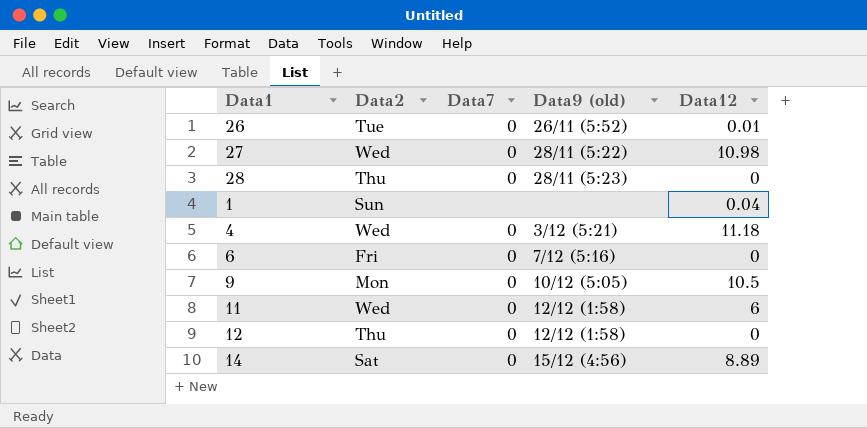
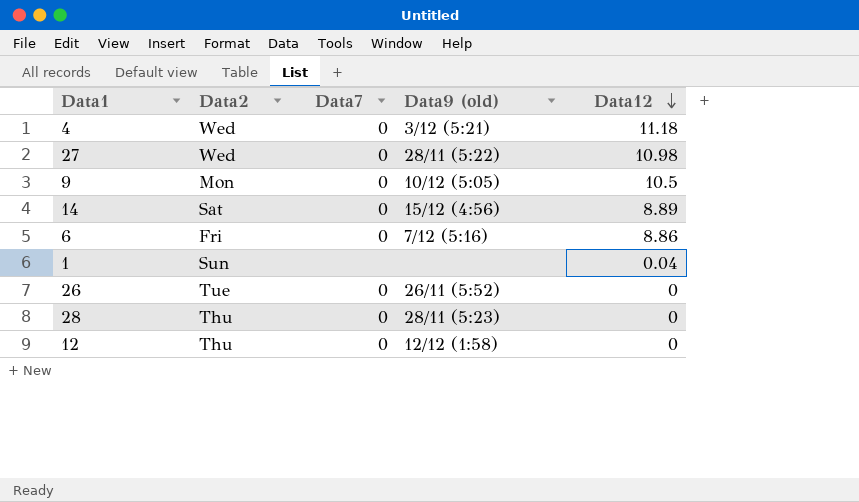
row order: none -> Data12 descending
row 11: Wed | 0 | 12/12 (1:58) | 6 -> none
6 | Data12: 0 -> 8.86
26 | Data12: 0.01 -> 0

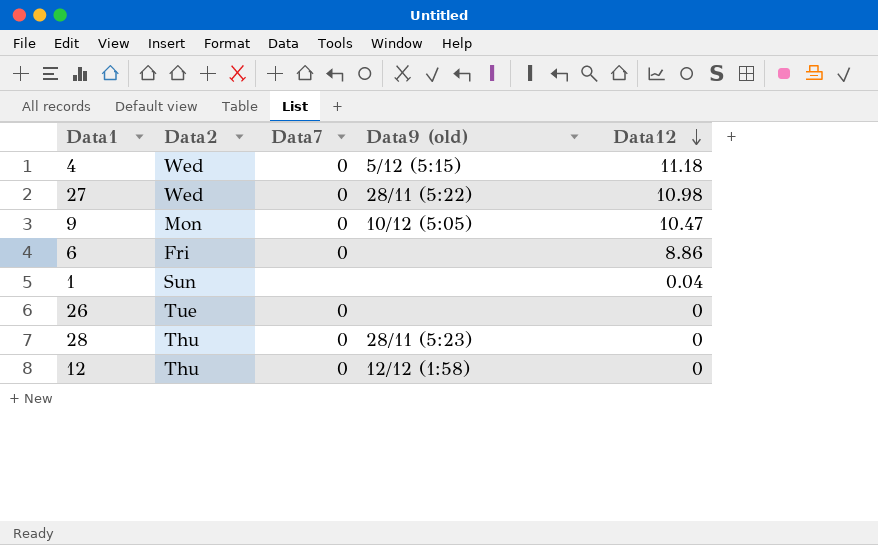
row 14: Sat | 0 | 15/12 (4:56) | 8.89 -> none
4 | Data9 (old): 3/12 (5:21) -> 5/12 (5:15)
9 | Data12: 10.5 -> 10.47
6 | Data9 (old): 7/12 (5:16) -> none
26 | Data9 (old): 26/11 (5:52) -> none

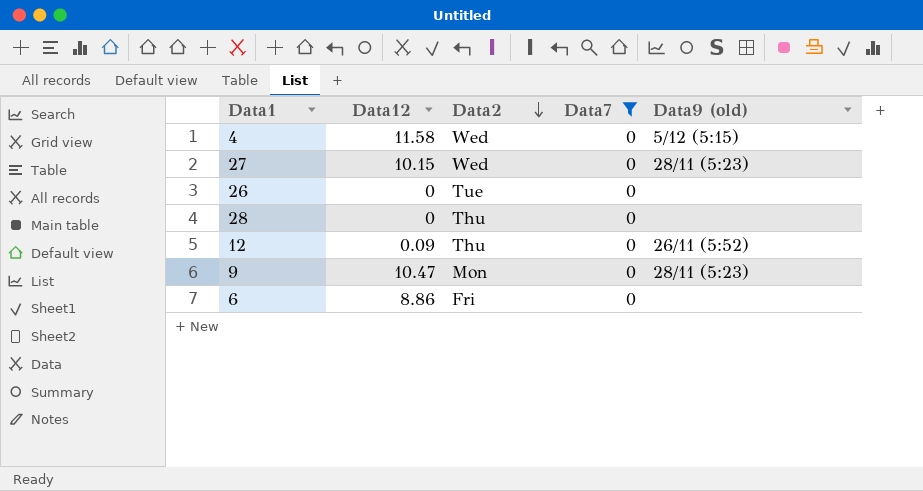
filter: none -> Data7 = 0
row order: Data12 descending -> Data2 descending
column Data12 | position: 5 -> 2
4 | Data12: 11.18 -> 11.58
27 | Data12: 10.98 -> 10.15
27 | Data9 (old): 28/11 (5:22) -> 28/11 (5:23)
28 | Data9 (old): 28/11 (5:23) -> none
12 | Data12: 0 -> 0.09
12 | Data9 (old): 12/12 (1:58) -> 26/11 (5:52)
9 | Data9 (old): 10/12 (5:05) -> 28/11 (5:23)

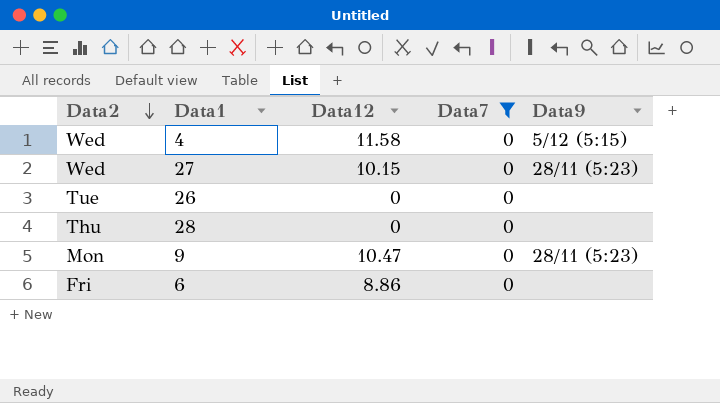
column Data2 | position: 3 -> 1
column name: Data9 (old) -> Data9
row 12: 0.09 | Thu | 0 | 26/11 (5:52) -> none

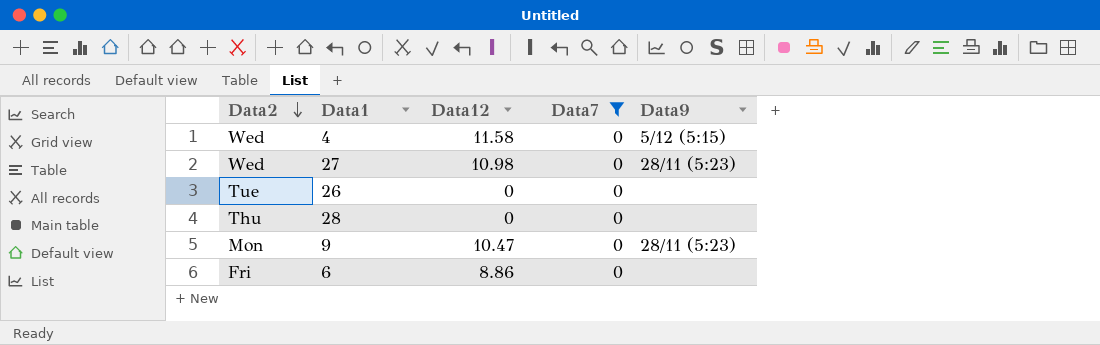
27 | Data12: 10.15 -> 10.98

